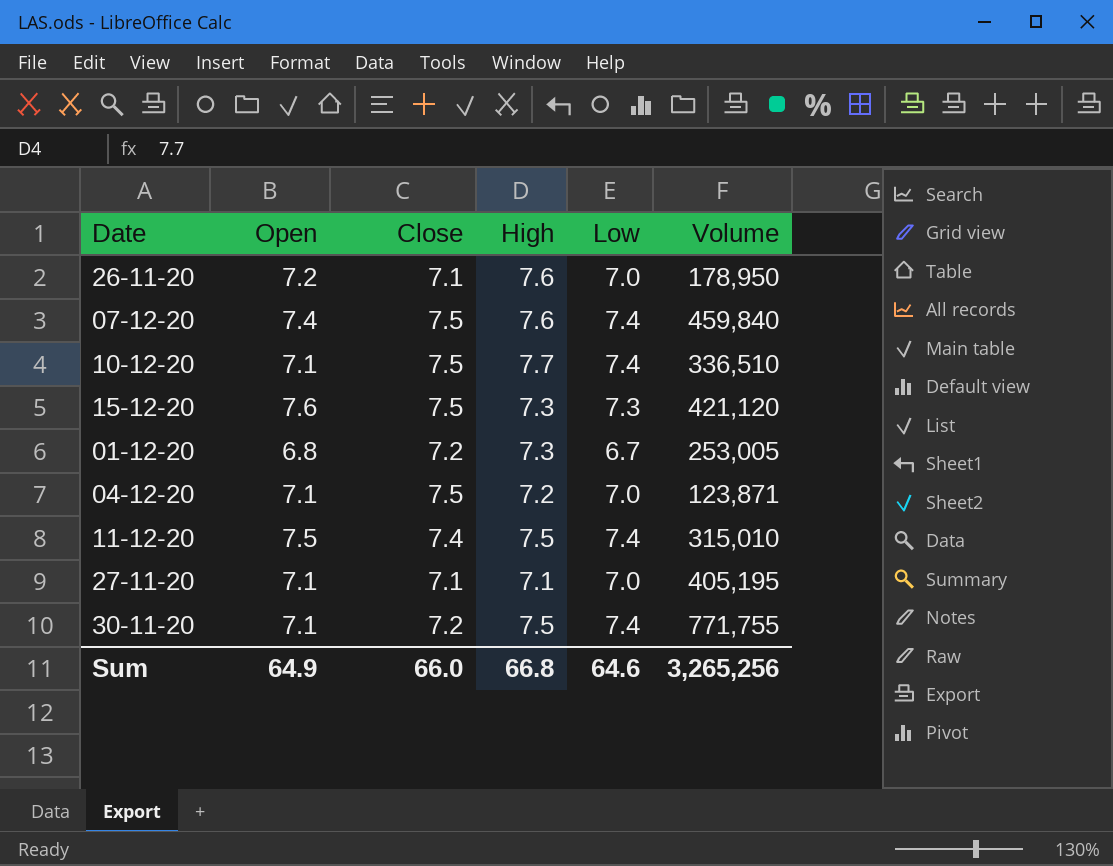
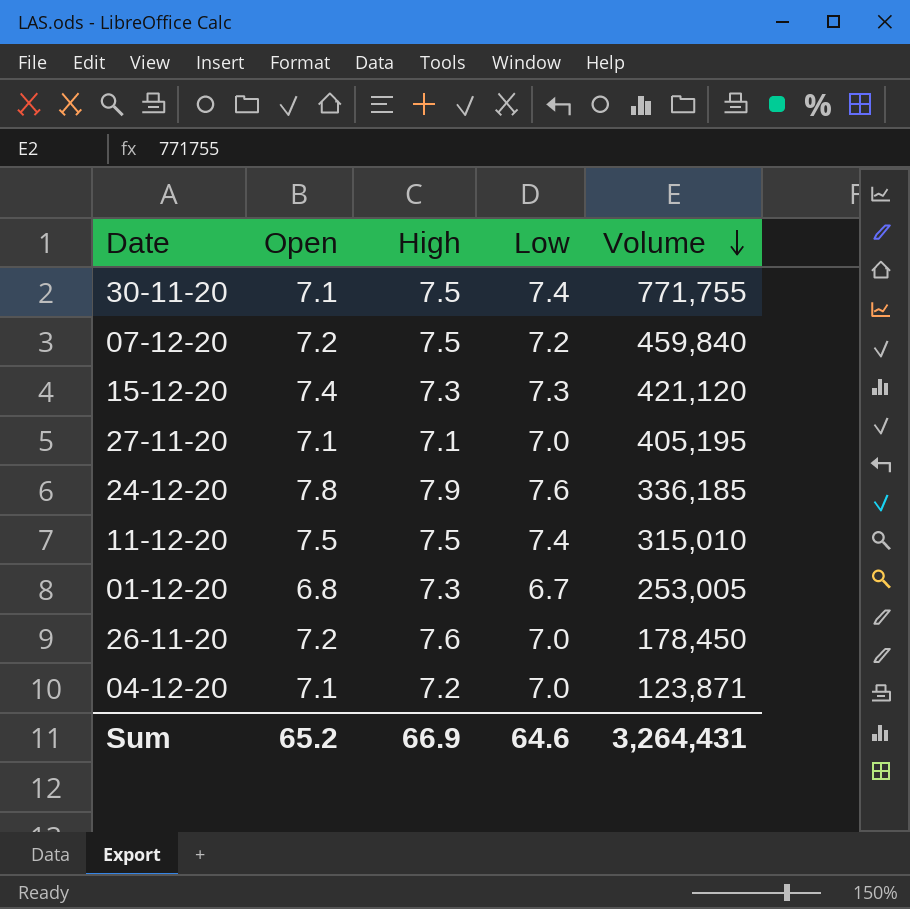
row order: none -> Volume descending
column Close | position: 3 -> none
row 10-12-20: 7.1 | 7.5 | 7.7 | 7.4 | 336,510 -> none
07-12-20 | Open: 7.4 -> 7.2
07-12-20 | High: 7.6 -> 7.5
07-12-20 | Low: 7.4 -> 7.2
15-12-20 | Open: 7.6 -> 7.4
row 24-12-20: none -> 7.8 | 7.9 | 7.6 | 336,185
26-11-20 | Volume: 178,950 -> 178,450
Sum | Open: 64.9 -> 65.2
Sum | High: 66.8 -> 66.9
Sum | Volume: 3,265,256 -> 3,264,431

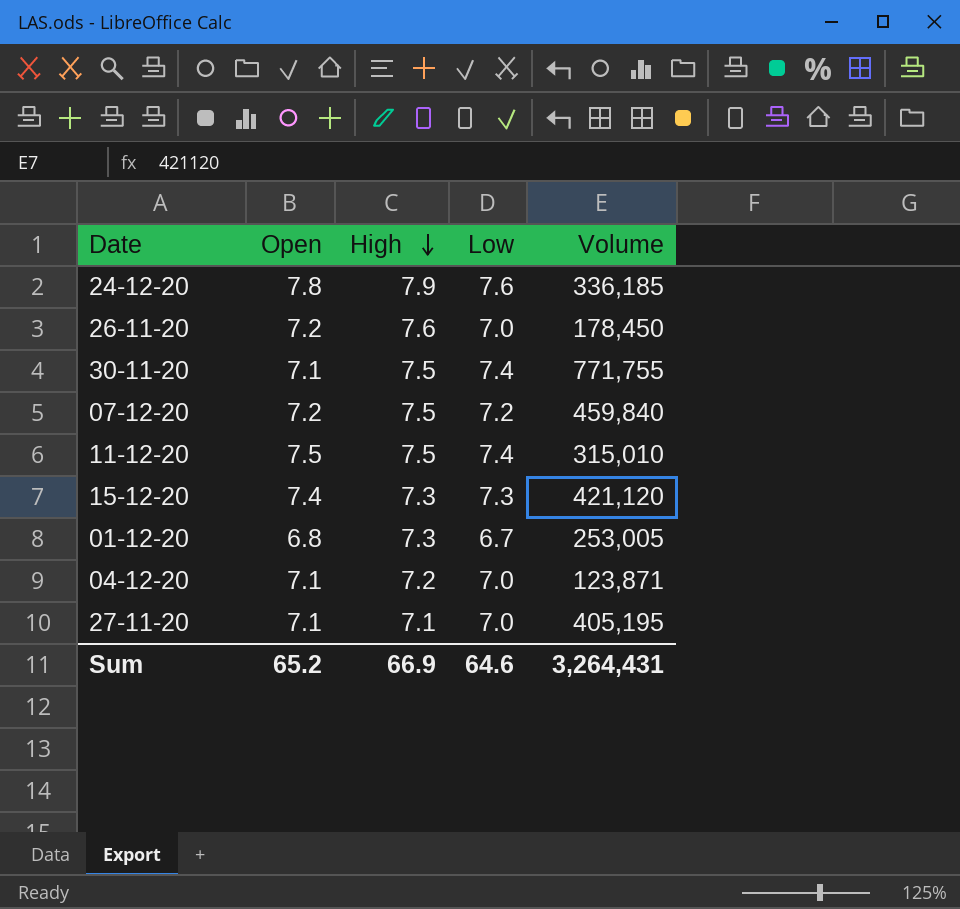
row order: Volume descending -> High descending

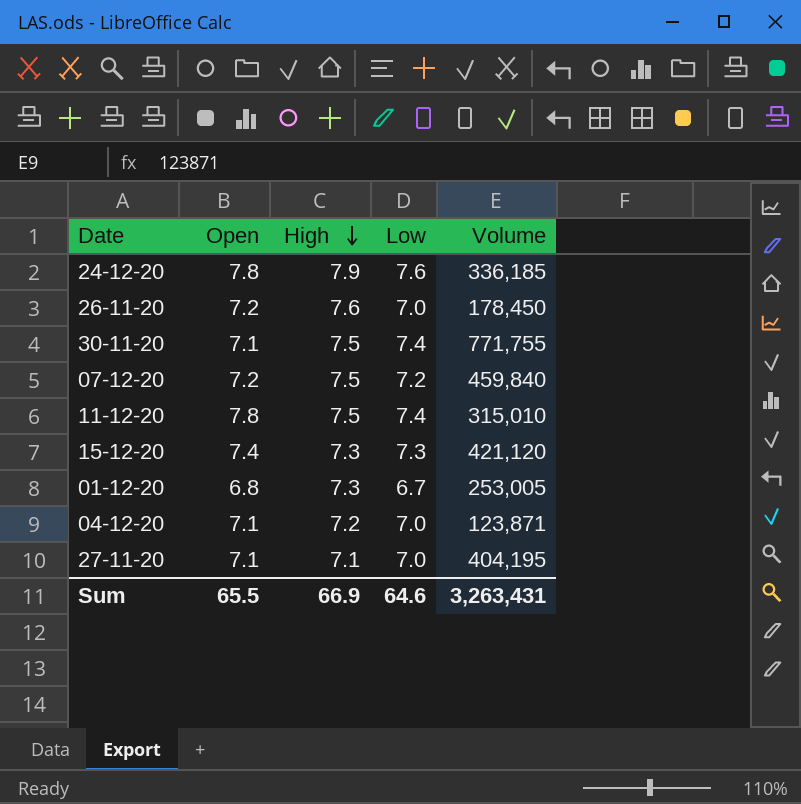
11-12-20 | Open: 7.5 -> 7.8
27-11-20 | Volume: 405,195 -> 404,195
Sum | Open: 65.2 -> 65.5
Sum | Volume: 3,264,431 -> 3,263,431

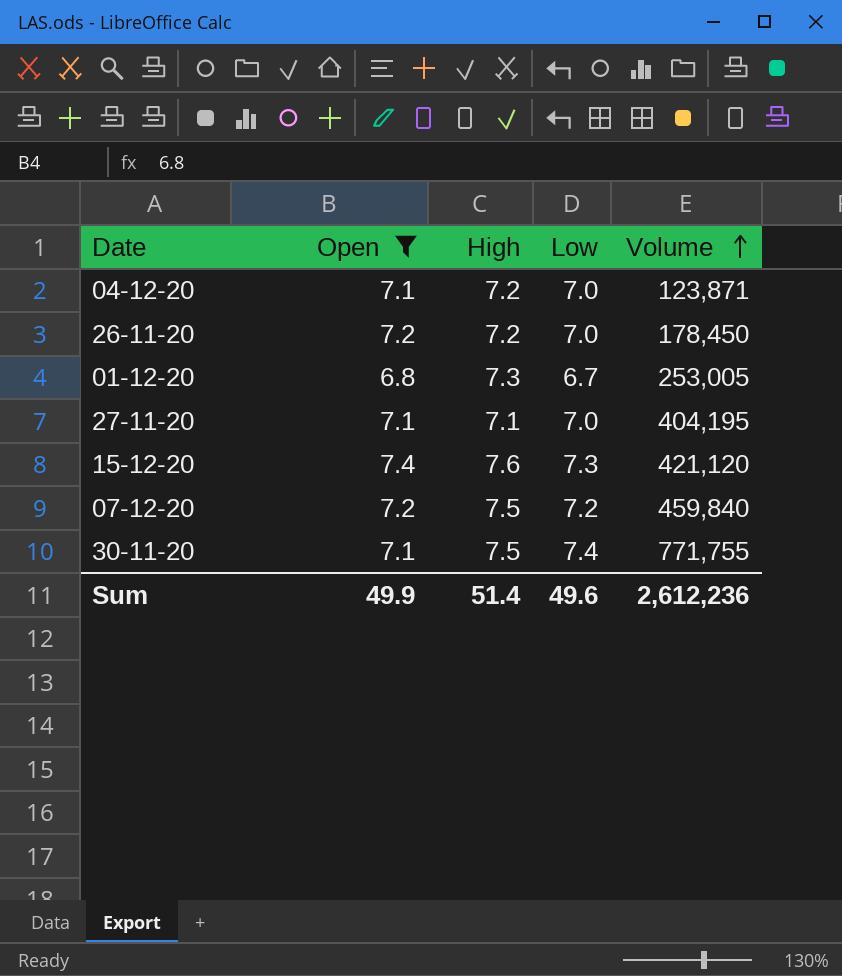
filter: none -> Open != 7.8
row order: High descending -> Volume ascending
26-11-20 | High: 7.6 -> 7.2
15-12-20 | High: 7.3 -> 7.6
Sum | Open: 65.5 -> 49.9
Sum | High: 66.9 -> 51.4
Sum | Low: 64.6 -> 49.6
Sum | Volume: 3,263,431 -> 2,612,236

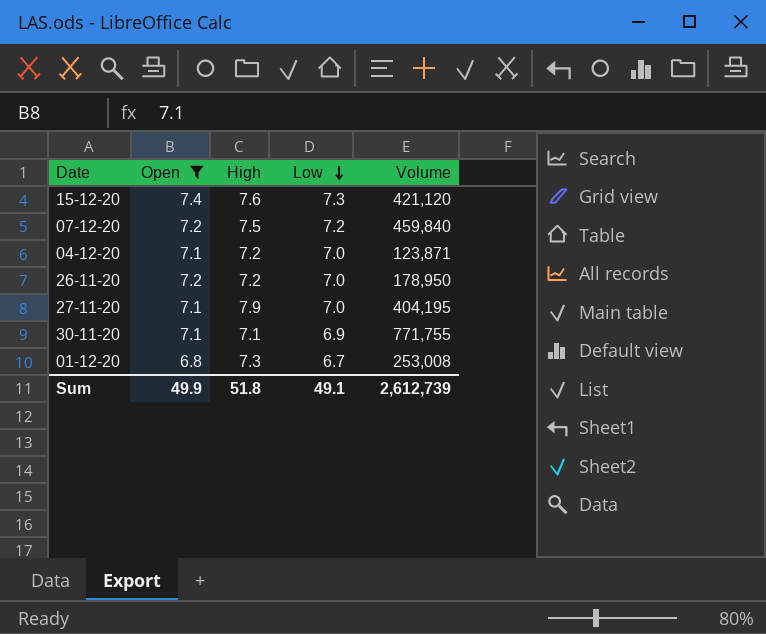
row order: Volume ascending -> Low descending
26-11-20 | Volume: 178,450 -> 178,950
27-11-20 | High: 7.1 -> 7.9
30-11-20 | High: 7.5 -> 7.1
30-11-20 | Low: 7.4 -> 6.9
01-12-20 | Volume: 253,005 -> 253,008
Sum | High: 51.4 -> 51.8
Sum | Low: 49.6 -> 49.1
Sum | Volume: 2,612,236 -> 2,612,739

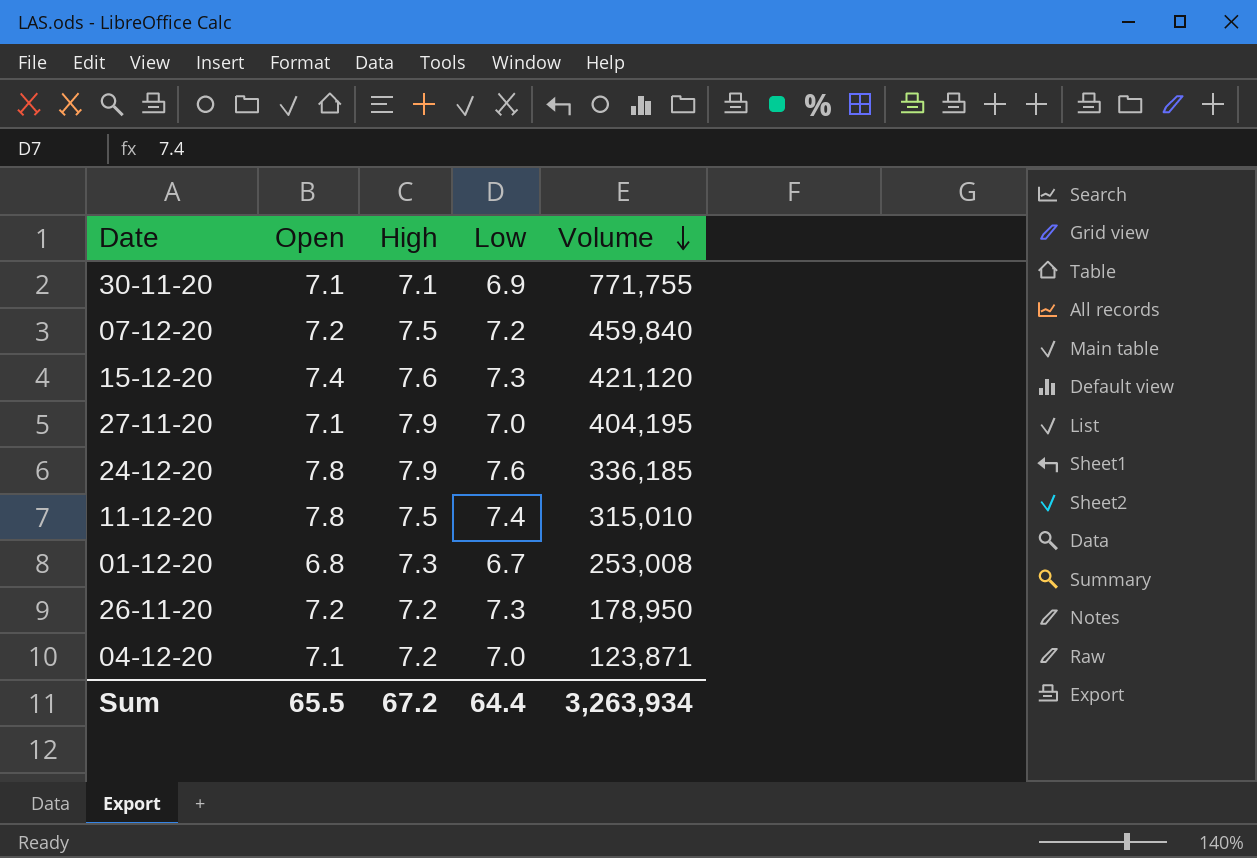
filter: Open != 7.8 -> none
row order: Low descending -> Volume descending
26-11-20 | Low: 7.0 -> 7.3
Sum | Open: 49.9 -> 65.5
Sum | High: 51.8 -> 67.2
Sum | Low: 49.1 -> 64.4
Sum | Volume: 2,612,739 -> 3,263,934

